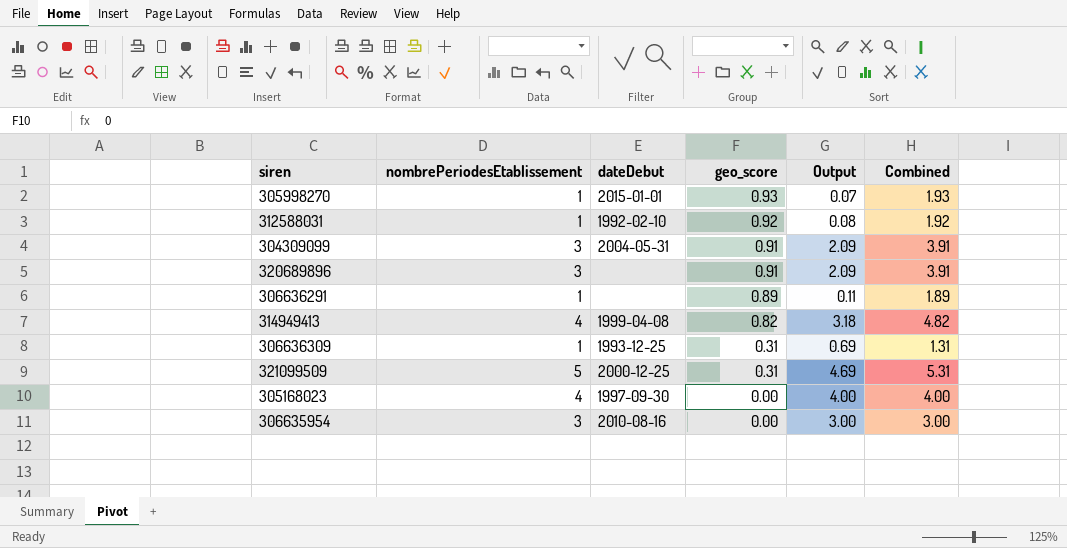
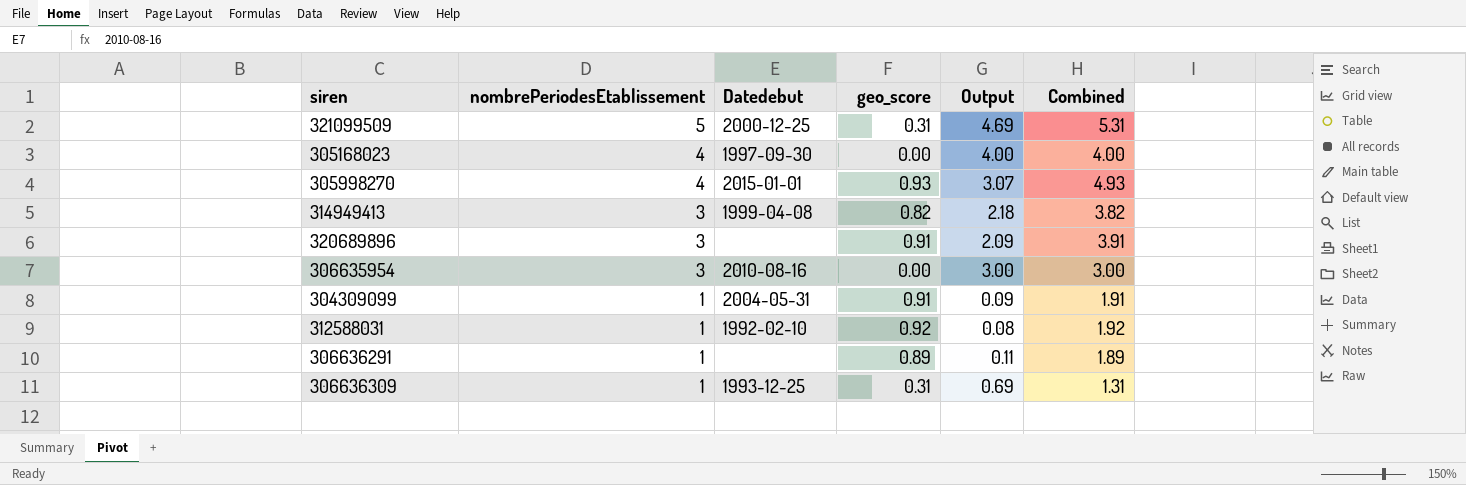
row order: geo_score descending -> nombrePeriodesEtablissement descending
column name: dateDebut -> Datedebut
305998270 | nombrePeriodesEtablissement: 1 -> 4
305998270 | Output: 0.07 -> 3.07
305998270 | Combined: 1.93 -> 4.93
314949413 | nombrePeriodesEtablissement: 4 -> 3
314949413 | Output: 3.18 -> 2.18
314949413 | Combined: 4.82 -> 3.82
304309099 | nombrePeriodesEtablissement: 3 -> 1
304309099 | Output: 2.09 -> 0.09
304309099 | Combined: 3.91 -> 1.91

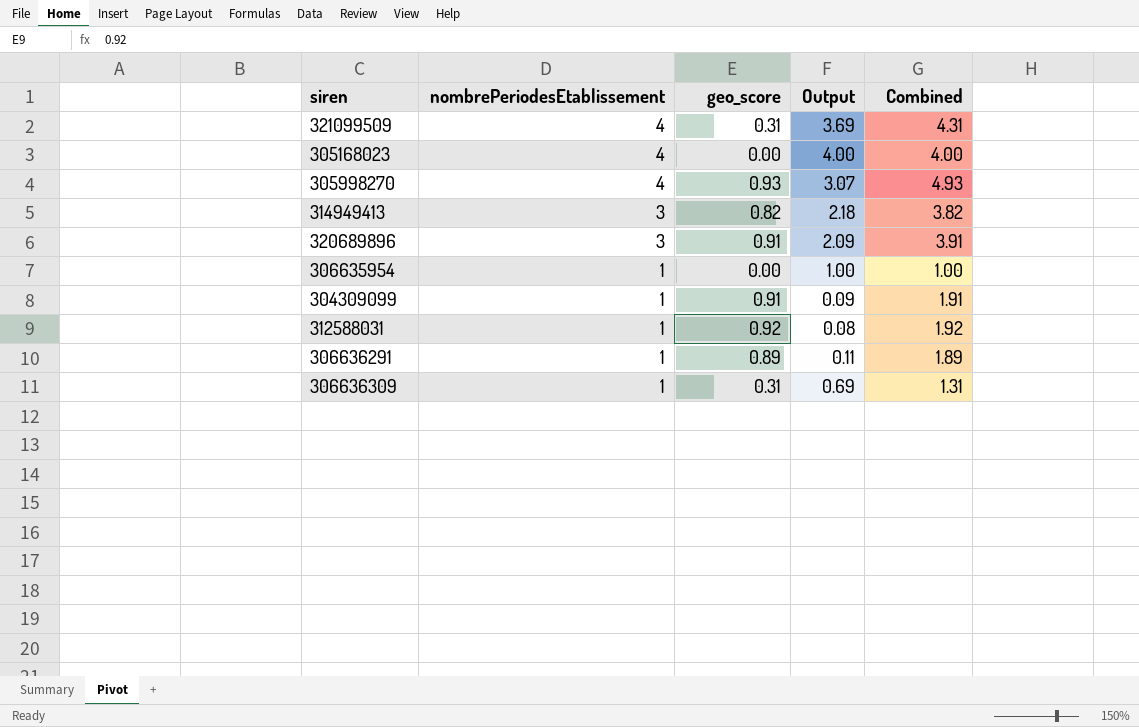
column Datedebut | position: 3 -> none
321099509 | nombrePeriodesEtablissement: 5 -> 4
321099509 | Output: 4.69 -> 3.69
321099509 | Combined: 5.31 -> 4.31
306635954 | nombrePeriodesEtablissement: 3 -> 1
306635954 | Output: 3.00 -> 1.00
306635954 | Combined: 3.00 -> 1.00

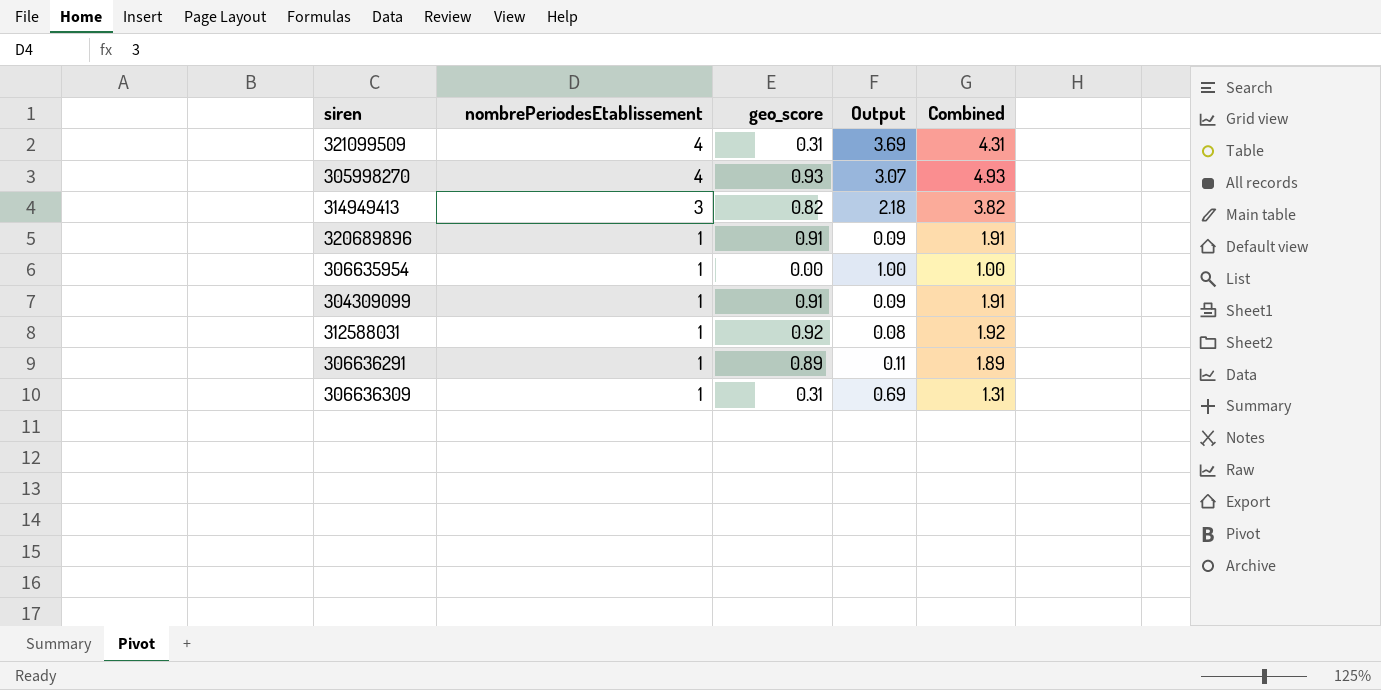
row 305168023: 4 | 0.00 | 4.00 | 4.00 -> none
320689896 | nombrePeriodesEtablissement: 3 -> 1
320689896 | Output: 2.09 -> 0.09
320689896 | Combined: 3.91 -> 1.91

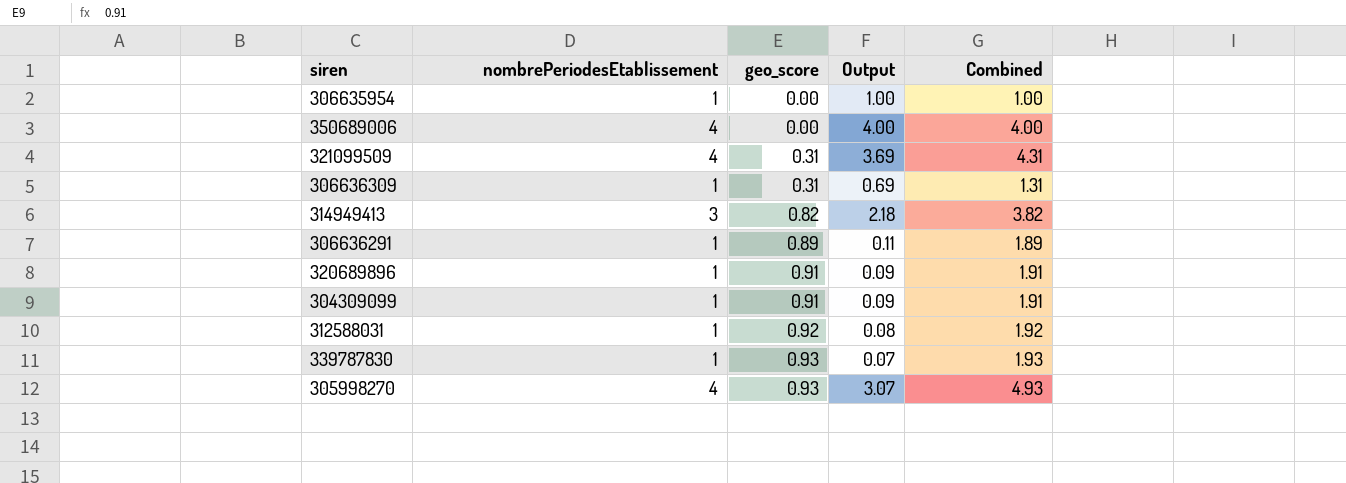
row order: nombrePeriodesEtablissement descending -> geo_score ascending
row 350689006: none -> 4 | 0.00 | 4.00 | 4.00
row 339787830: none -> 1 | 0.93 | 0.07 | 1.93

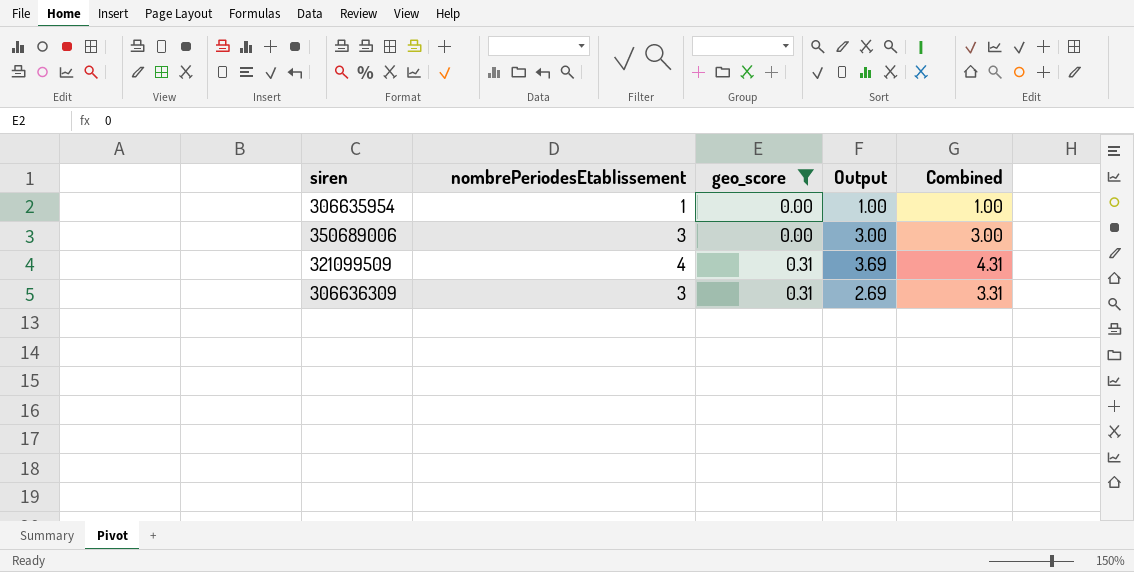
filter: none -> geo_score <= 0.31
350689006 | nombrePeriodesEtablissement: 4 -> 3
350689006 | Output: 4.00 -> 3.00
350689006 | Combined: 4.00 -> 3.00
306636309 | nombrePeriodesEtablissement: 1 -> 3
306636309 | Output: 0.69 -> 2.69
306636309 | Combined: 1.31 -> 3.31

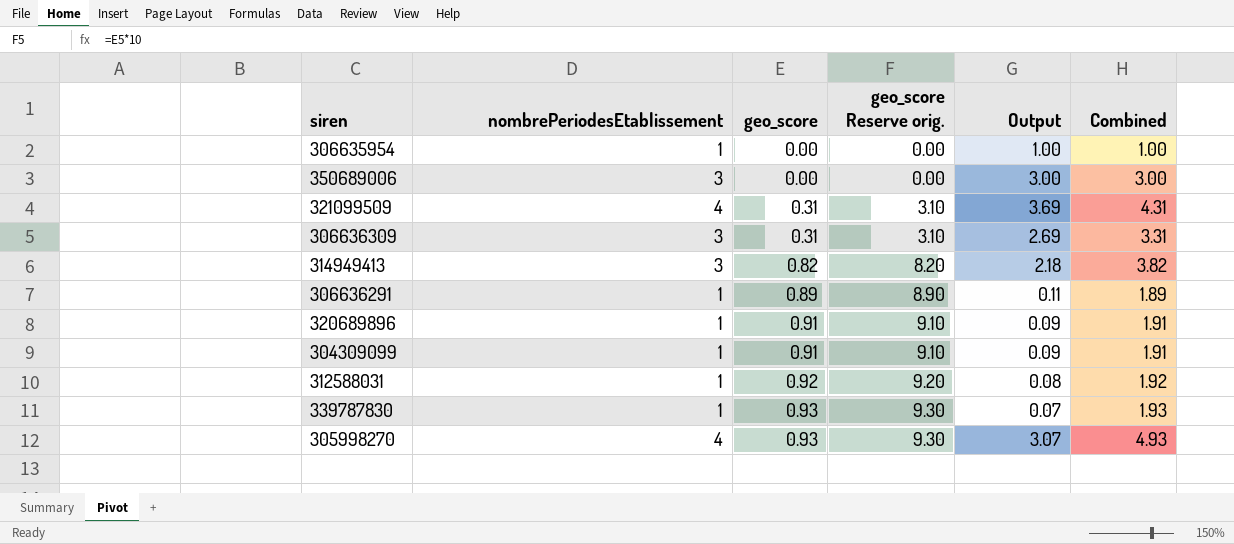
filter: geo_score <= 0.31 -> none
column geo_score Reserve orig. | formula: none -> [geo_score] * 10

